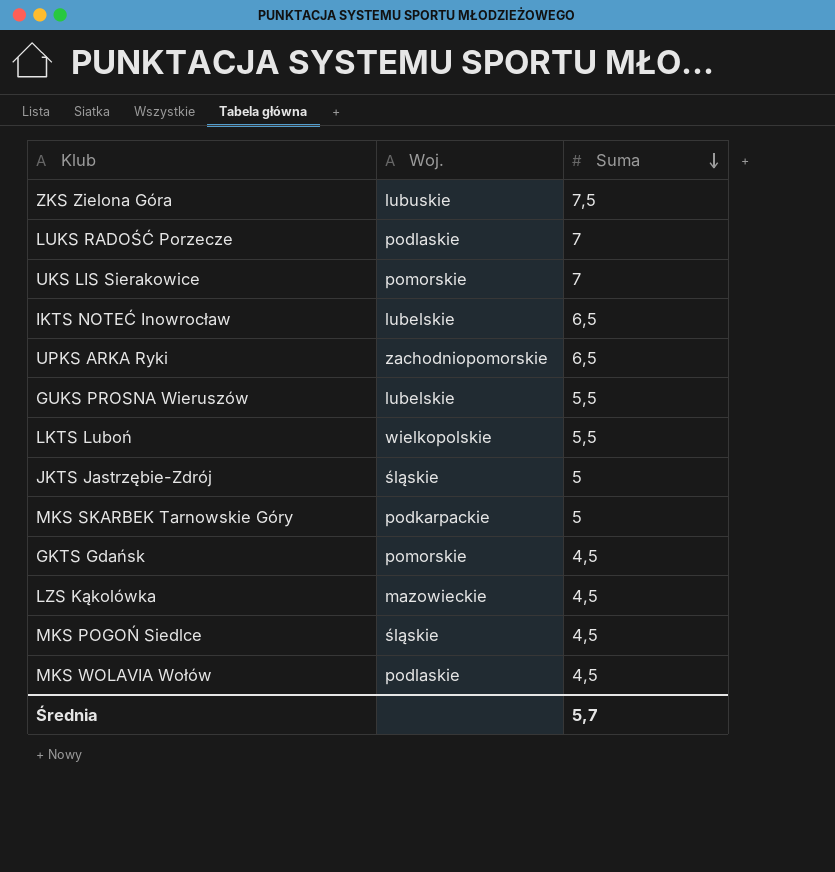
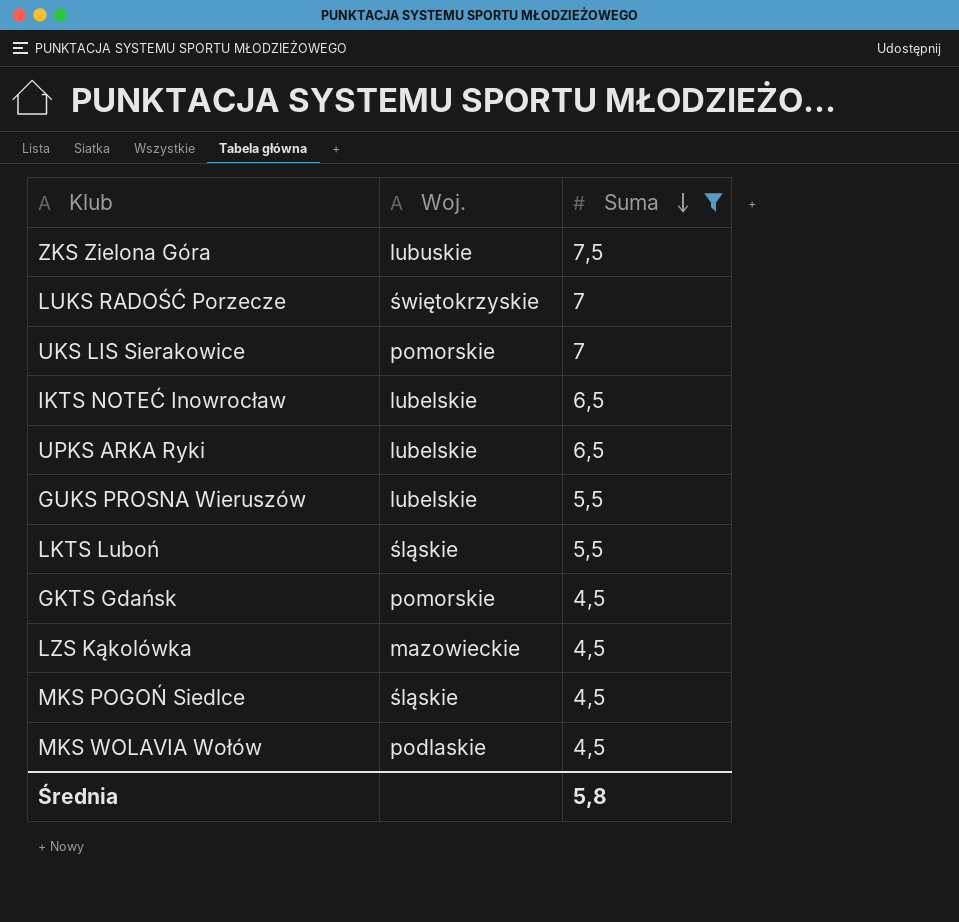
filter: none -> Suma != 5
LUKS RADOŚĆ Porzecze | Woj.: podlaskie -> świętokrzyskie
UPKS ARKA Ryki | Woj.: zachodniopomorskie -> lubelskie
LKTS Luboń | Woj.: wielkopolskie -> śląskie
Średnia | Suma: 5,7 -> 5,8

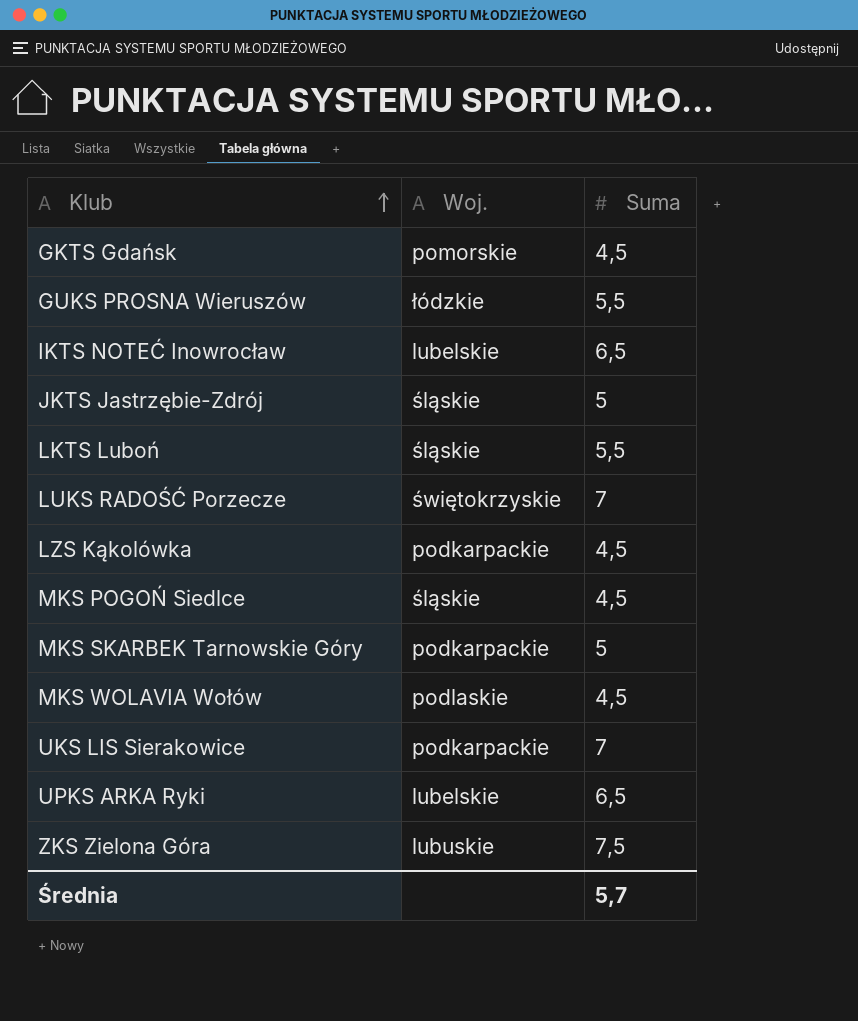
filter: Suma != 5 -> none
row order: Suma descending -> Klub ascending
GUKS PROSNA Wieruszów | Woj.: lubelskie -> łódzkie
LZS Kąkolówka | Woj.: mazowieckie -> podkarpackie
UKS LIS Sierakowice | Woj.: pomorskie -> podkarpackie
Średnia | Suma: 5,8 -> 5,7

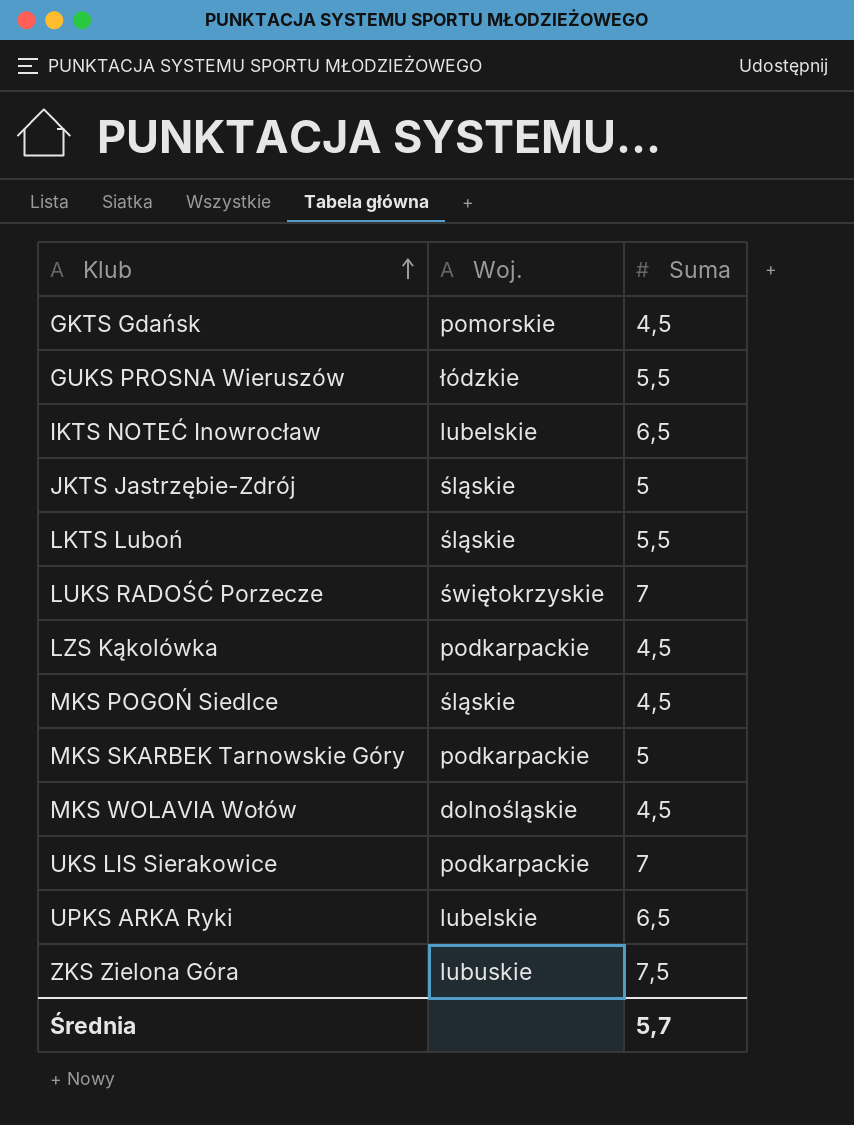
MKS WOLAVIA Wołów | Woj.: podlaskie -> dolnośląskie

